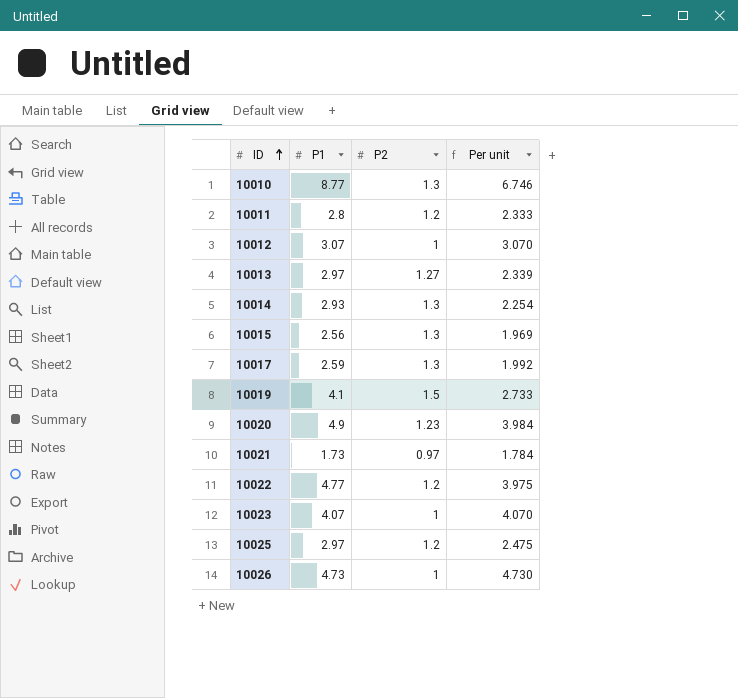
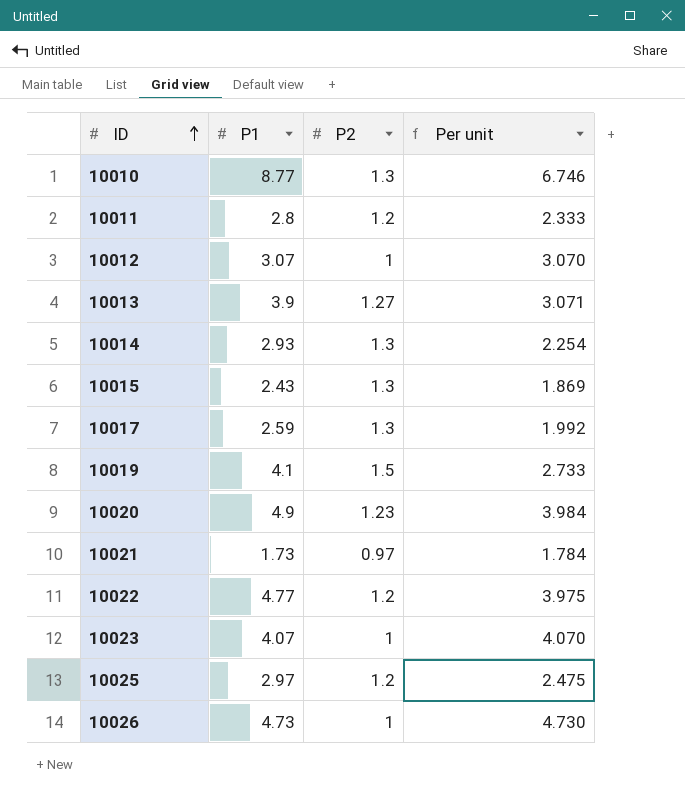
10013 | P1: 2.97 -> 3.9
10013 | Per unit: 2.339 -> 3.071
10015 | P1: 2.56 -> 2.43
10015 | Per unit: 1.969 -> 1.869

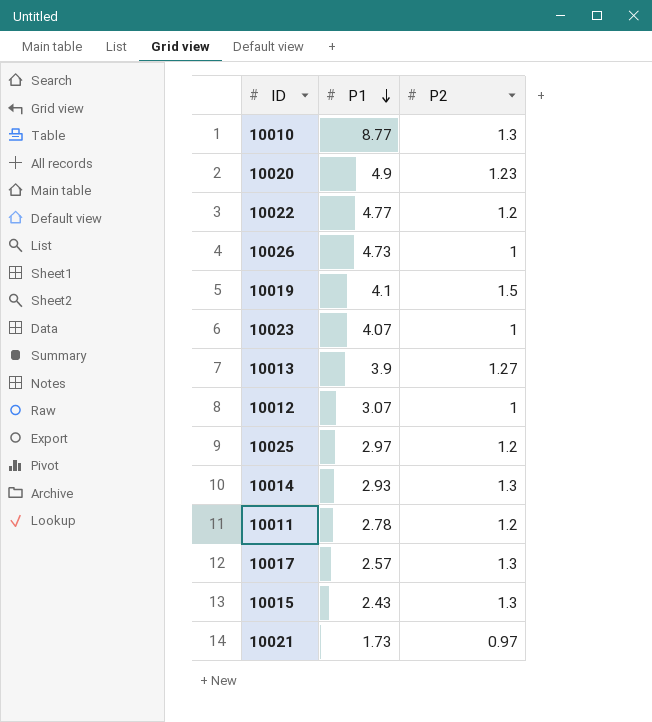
row order: ID ascending -> P1 descending
column Per unit | formula: [P1] / [P2] -> none
10011 | P1: 2.8 -> 2.78
10017 | P1: 2.59 -> 2.57

